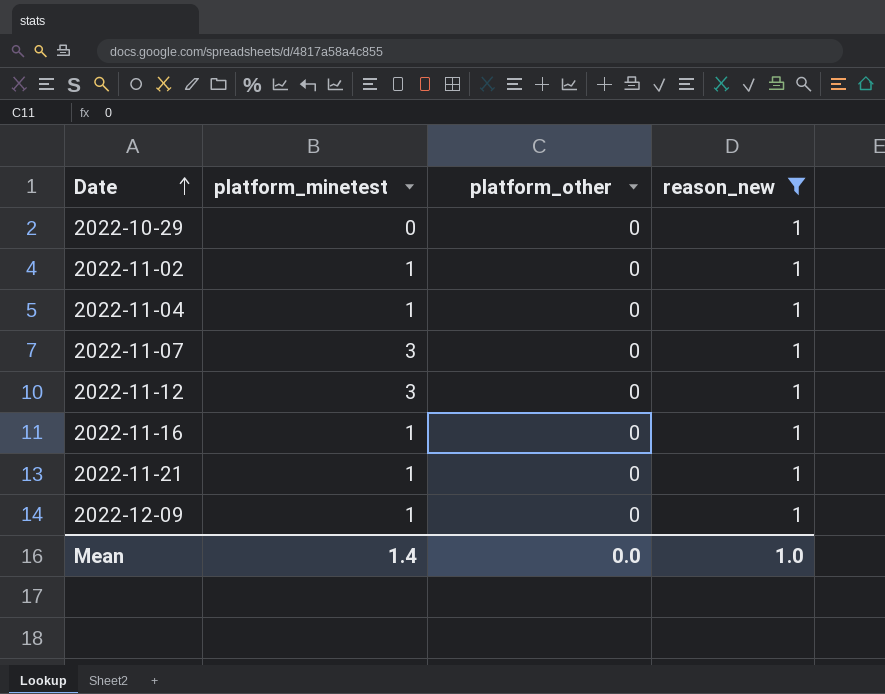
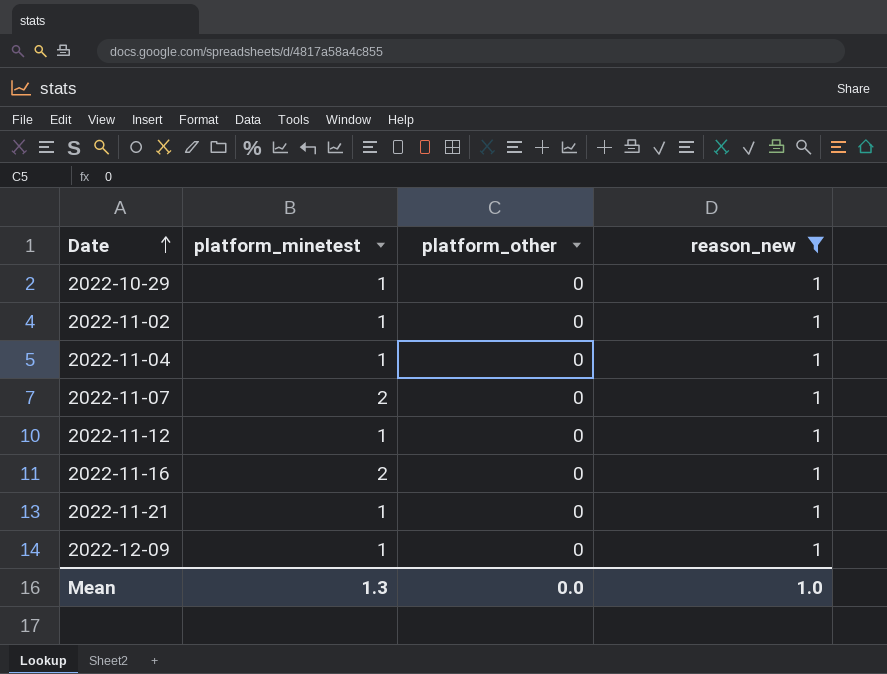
2022-10-29 | platform_minetest: 0 -> 1
2022-11-07 | platform_minetest: 3 -> 2
2022-11-12 | platform_minetest: 3 -> 1
2022-11-16 | platform_minetest: 1 -> 2
Mean | platform_minetest: 1.4 -> 1.3

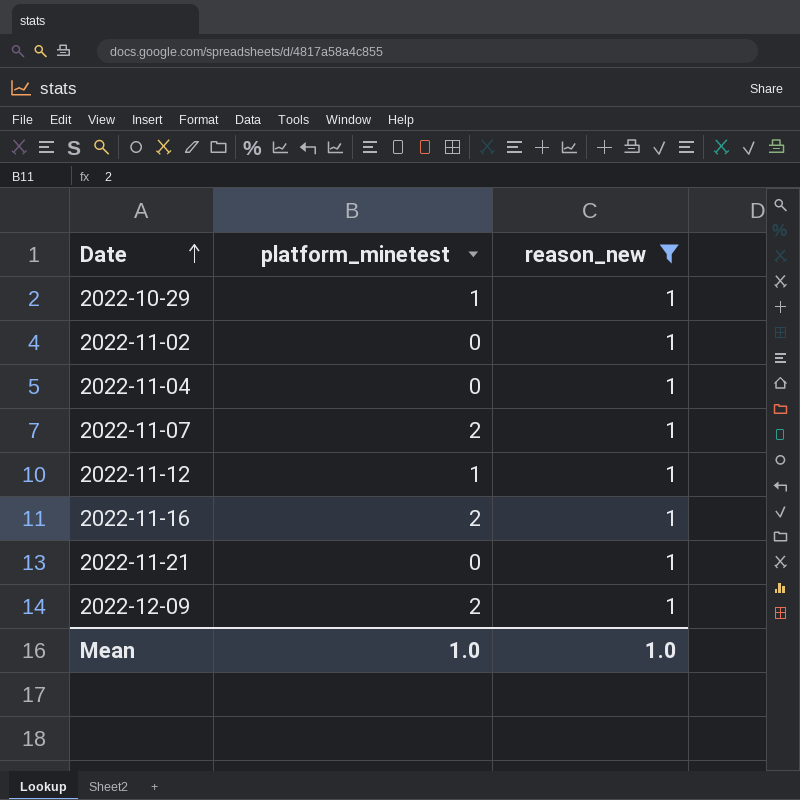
column platform_other | position: 3 -> none
2022-11-02 | platform_minetest: 1 -> 0
2022-11-04 | platform_minetest: 1 -> 0
2022-11-21 | platform_minetest: 1 -> 0
2022-12-09 | platform_minetest: 1 -> 2
Mean | platform_minetest: 1.3 -> 1.0

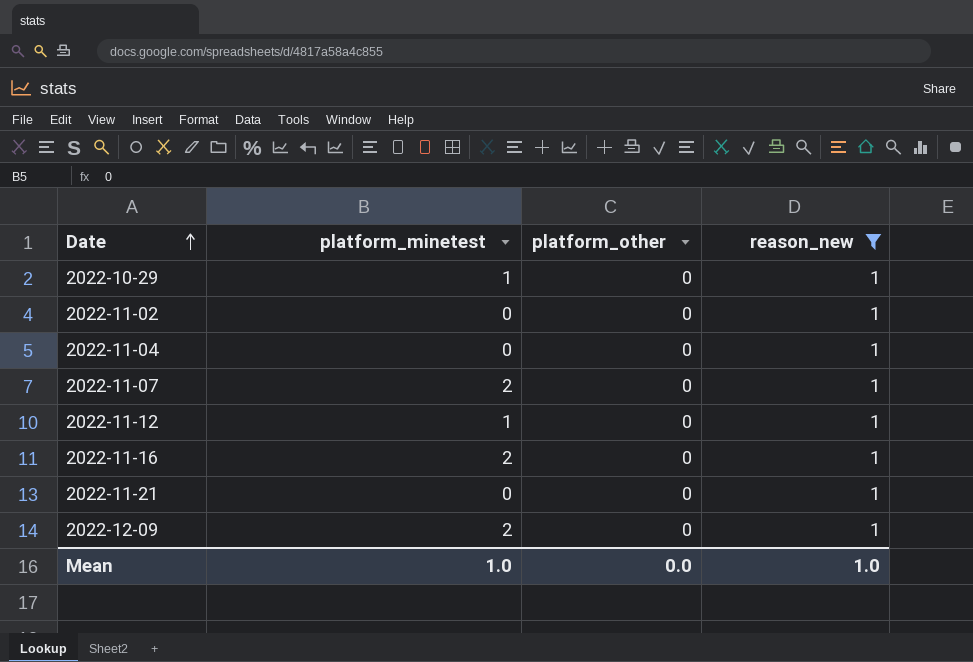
column platform_other | position: none -> 3

